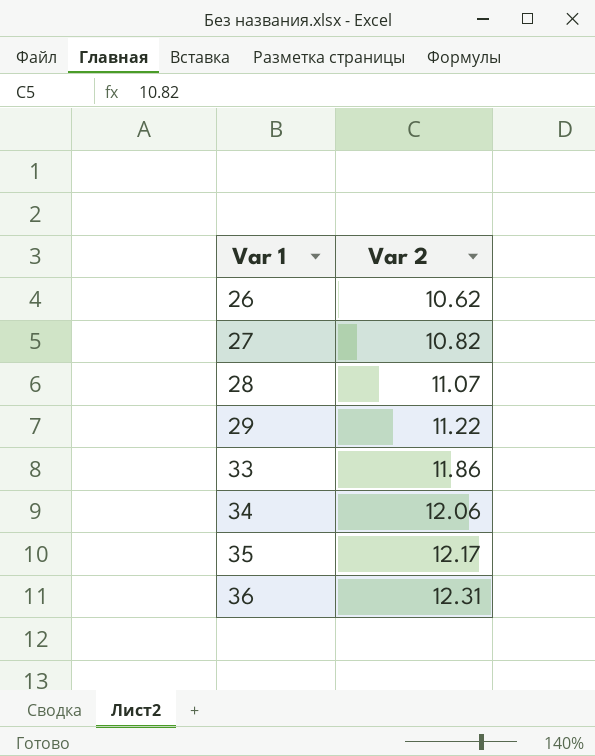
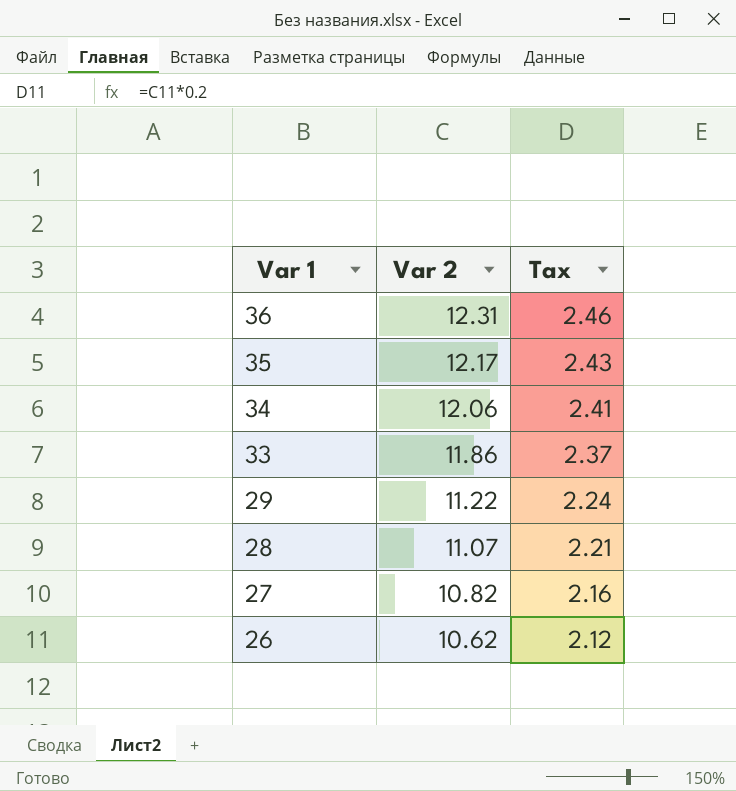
row order: Var 1 ascending -> Var 1 descending
column Tax | formula: none -> [Var 2] * 0.2

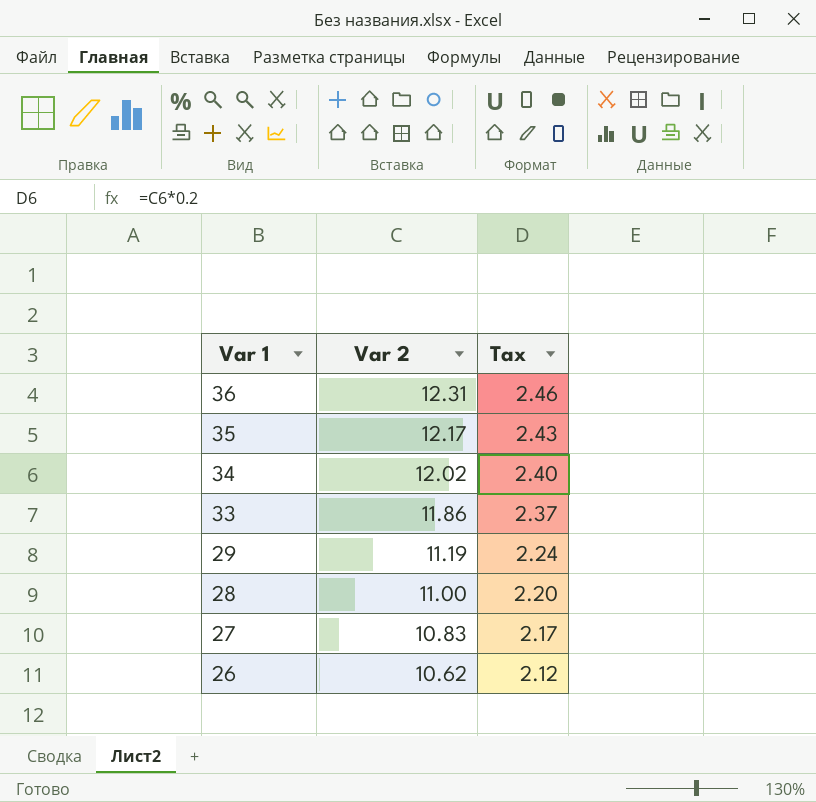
34 | Var 2: 12.06 -> 12.02
34 | Tax: 2.41 -> 2.40
29 | Var 2: 11.22 -> 11.19
28 | Var 2: 11.07 -> 11.00
28 | Tax: 2.21 -> 2.20
27 | Var 2: 10.82 -> 10.83
27 | Tax: 2.16 -> 2.17

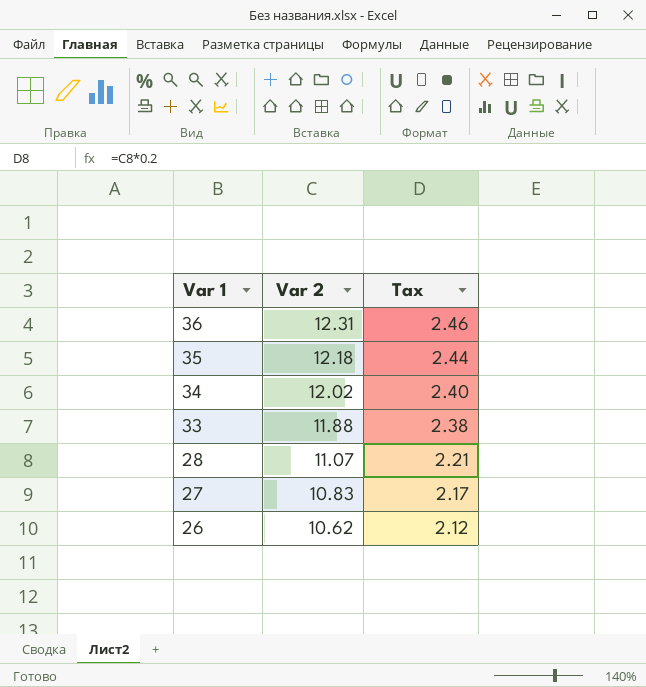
row 29: 11.19 | 2.24 -> none
35 | Var 2: 12.17 -> 12.18
35 | Tax: 2.43 -> 2.44
33 | Var 2: 11.86 -> 11.88
33 | Tax: 2.37 -> 2.38
28 | Var 2: 11.00 -> 11.07
28 | Tax: 2.20 -> 2.21

